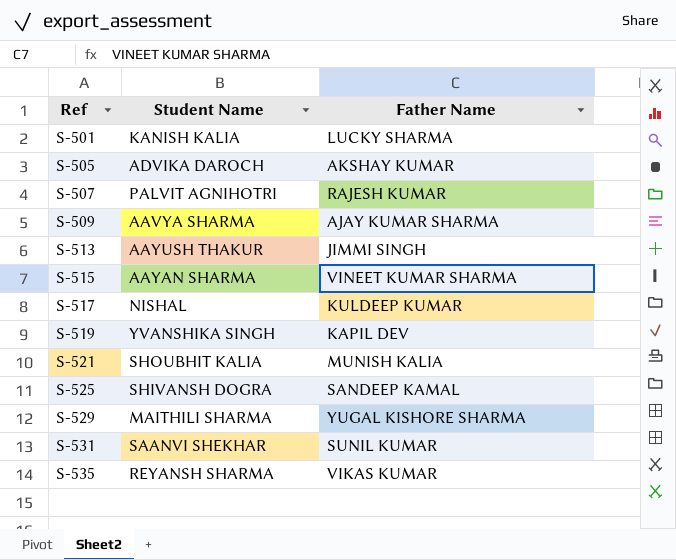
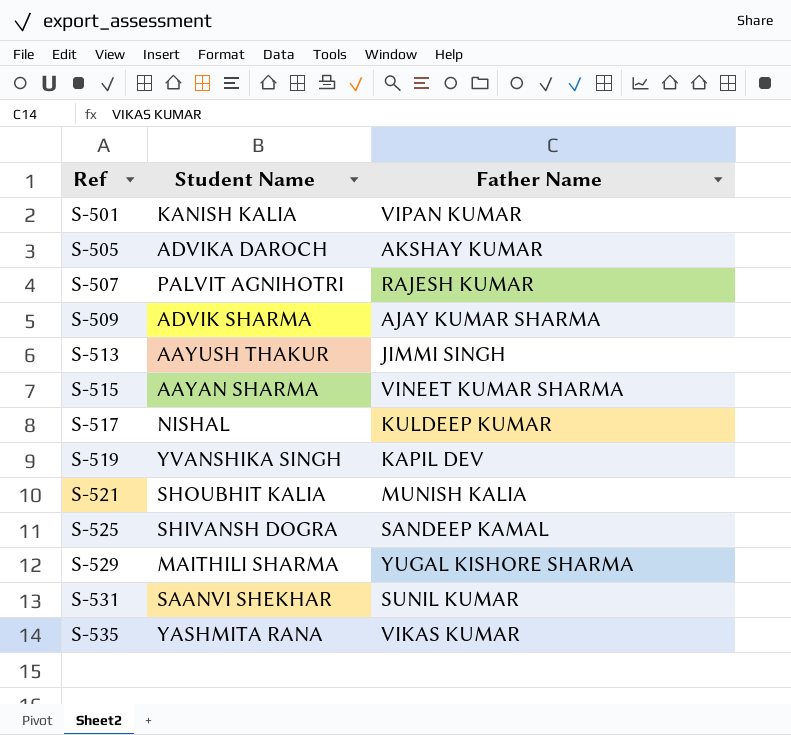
S-501 | Father Name: LUCKY SHARMA -> VIPAN KUMAR
S-509 | Student Name: AAVYA SHARMA -> ADVIK SHARMA
S-535 | Student Name: REYANSH SHARMA -> YASHMITA RANA

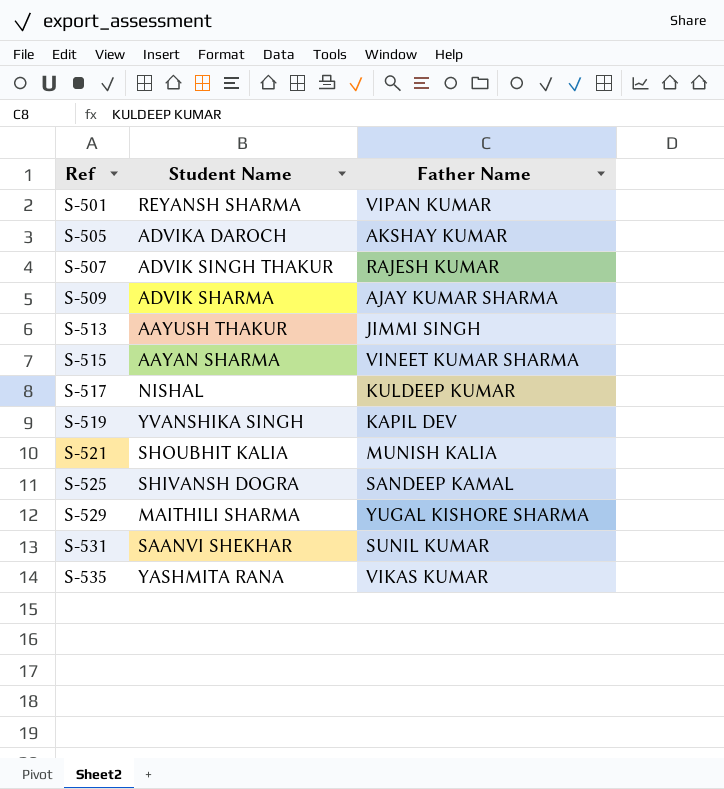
S-501 | Student Name: KANISH KALIA -> REYANSH SHARMA
S-507 | Student Name: PALVIT AGNIHOTRI -> ADVIK SINGH THAKUR

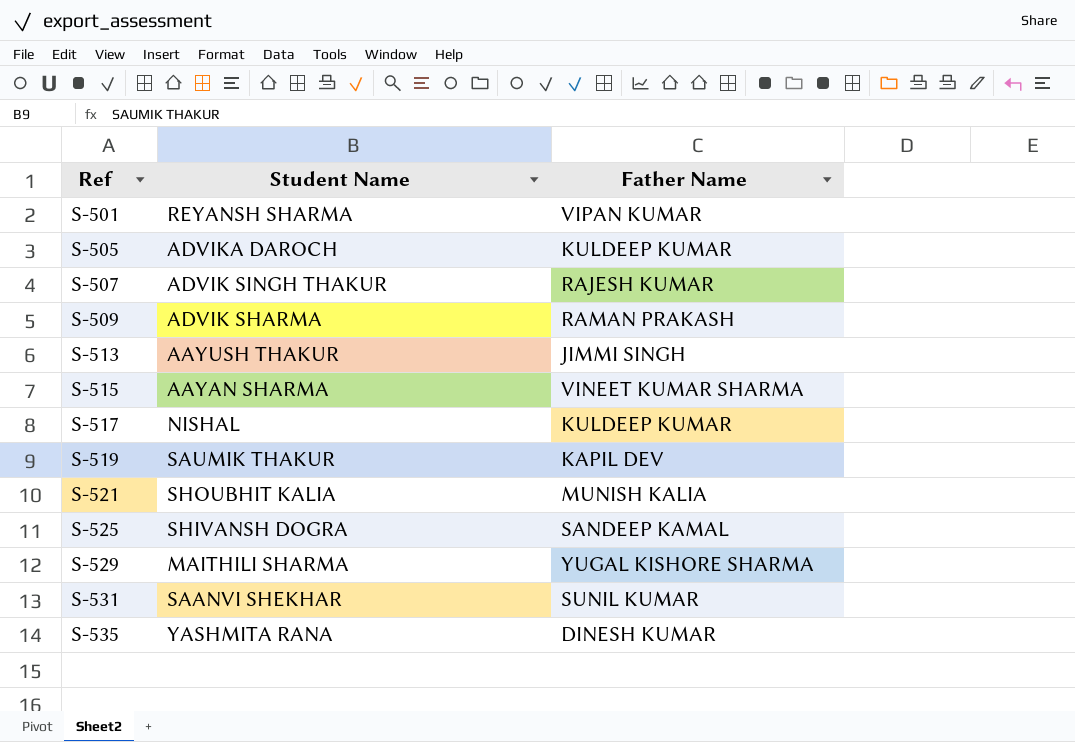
S-505 | Father Name: AKSHAY KUMAR -> KULDEEP KUMAR
S-509 | Father Name: AJAY KUMAR SHARMA -> RAMAN PRAKASH
S-519 | Student Name: YVANSHIKA SINGH -> SAUMIK THAKUR
S-535 | Father Name: VIKAS KUMAR -> DINESH KUMAR

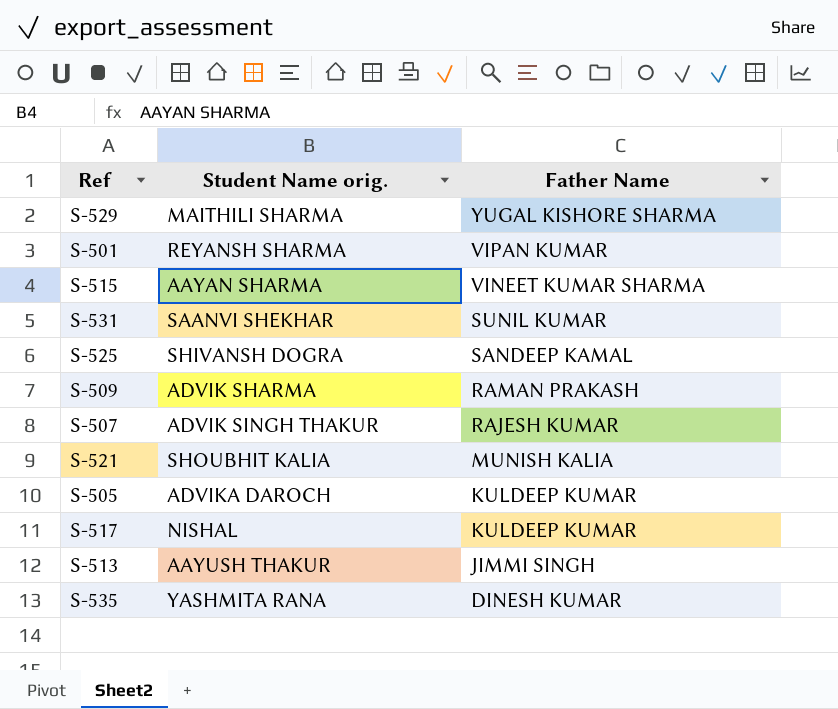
row order: Ref ascending -> Father Name descending
column name: Student Name -> Student Name orig.
row S-519: SAUMIK THAKUR | KAPIL DEV -> none

